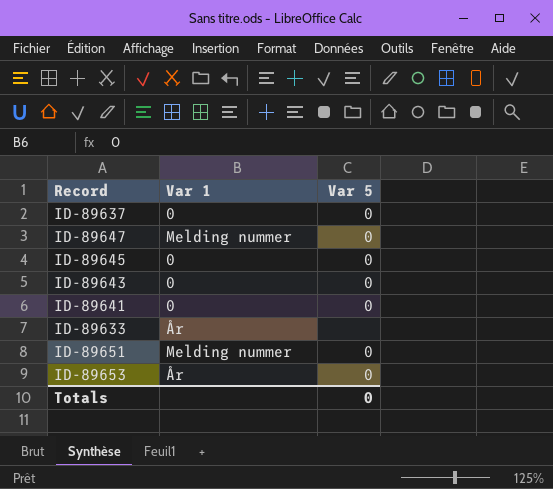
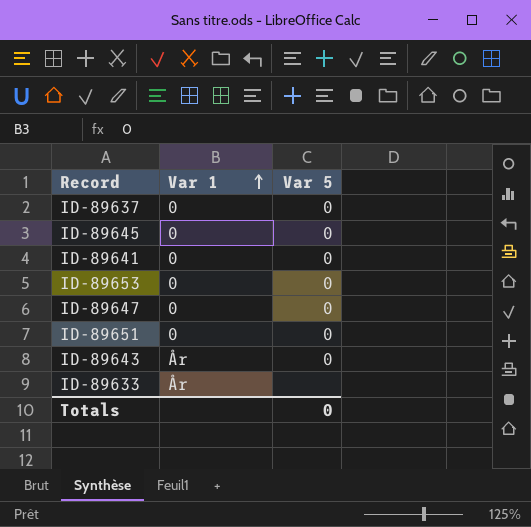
row order: none -> Var 1 ascending
ID-89653 | Var 1: År -> 0
ID-89647 | Var 1: Melding nummer -> 0
ID-89651 | Var 1: Melding nummer -> 0
ID-89643 | Var 1: 0 -> År

